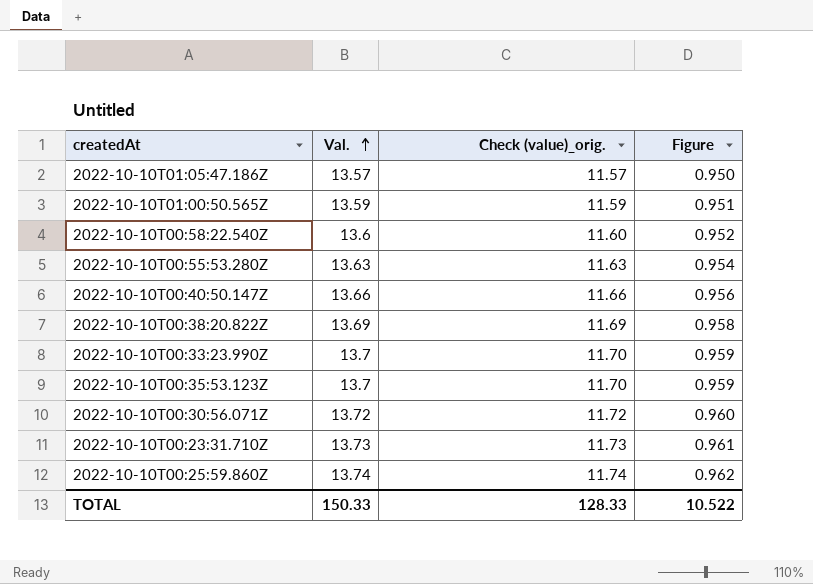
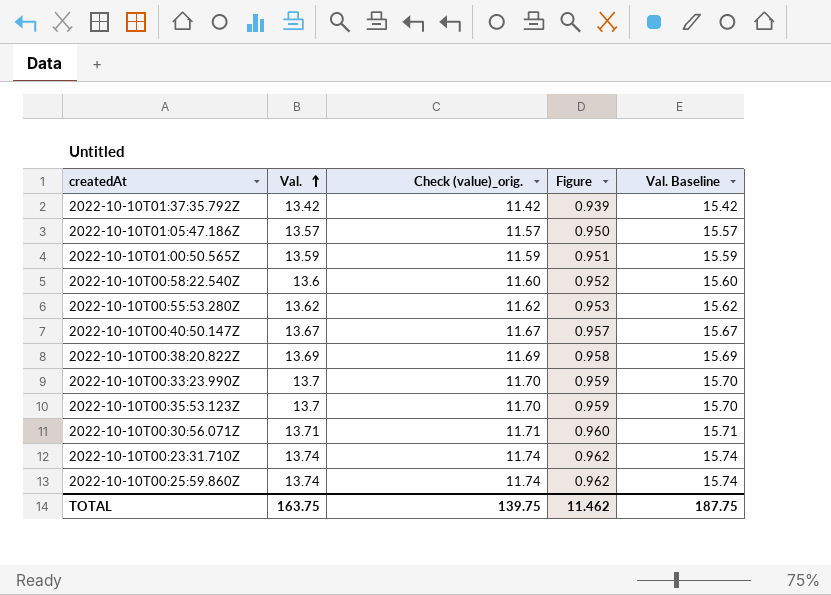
column Val. Baseline | formula: none -> [Val.] + 2
row 2022-10-10T01:37:35.792Z: none -> 13.42 | 11.42 | 0.939 | 15.42
2022-10-10T00:55:53.280Z | Val.: 13.63 -> 13.62
2022-10-10T00:55:53.280Z | Check (value)_orig.: 11.63 -> 11.62
2022-10-10T00:55:53.280Z | Figure: 0.954 -> 0.953
2022-10-10T00:40:50.147Z | Val.: 13.66 -> 13.67
2022-10-10T00:40:50.147Z | Check (value)_orig.: 11.66 -> 11.67
2022-10-10T00:40:50.147Z | Figure: 0.956 -> 0.957
2022-10-10T00:30:56.071Z | Val.: 13.72 -> 13.71
2022-10-10T00:30:56.071Z | Check (value)_orig.: 11.72 -> 11.71
2022-10-10T00:23:31.710Z | Val.: 13.73 -> 13.74
2022-10-10T00:23:31.710Z | Check (value)_orig.: 11.73 -> 11.74
2022-10-10T00:23:31.710Z | Figure: 0.961 -> 0.962
TOTAL | Val.: 150.33 -> 163.75
TOTAL | Check (value)_orig.: 128.33 -> 139.75
TOTAL | Figure: 10.522 -> 11.462

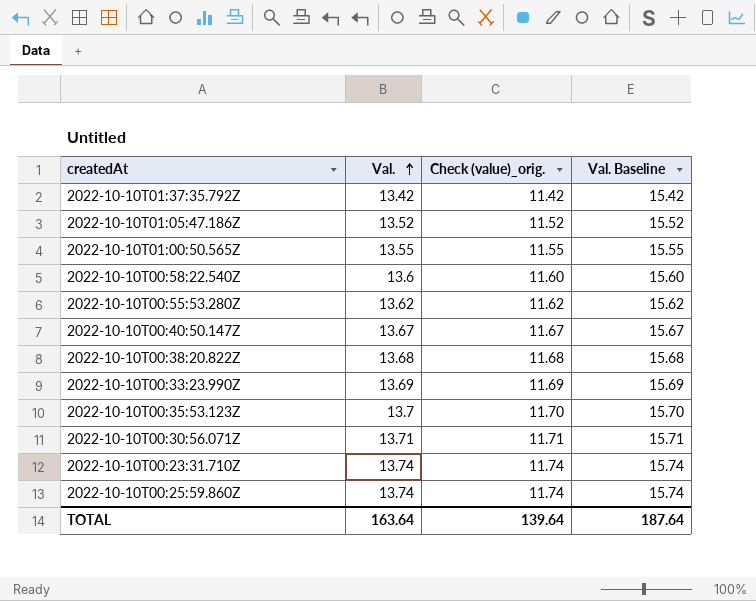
column Figure | formula: [Val.] * 0.07 -> none
2022-10-10T01:05:47.186Z | Val.: 13.57 -> 13.52
2022-10-10T01:05:47.186Z | Check (value)_orig.: 11.57 -> 11.52
2022-10-10T01:05:47.186Z | Val. Baseline: 15.57 -> 15.52
2022-10-10T01:00:50.565Z | Val.: 13.59 -> 13.55
2022-10-10T01:00:50.565Z | Check (value)_orig.: 11.59 -> 11.55
2022-10-10T01:00:50.565Z | Val. Baseline: 15.59 -> 15.55
2022-10-10T00:38:20.822Z | Val.: 13.69 -> 13.68
2022-10-10T00:38:20.822Z | Check (value)_orig.: 11.69 -> 11.68
2022-10-10T00:38:20.822Z | Val. Baseline: 15.69 -> 15.68
2022-10-10T00:33:23.990Z | Val.: 13.7 -> 13.69
2022-10-10T00:33:23.990Z | Check (value)_orig.: 11.70 -> 11.69
2022-10-10T00:33:23.990Z | Val. Baseline: 15.70 -> 15.69
TOTAL | Val.: 163.75 -> 163.64
TOTAL | Check (value)_orig.: 139.75 -> 139.64
TOTAL | Val. Baseline: 187.75 -> 187.64

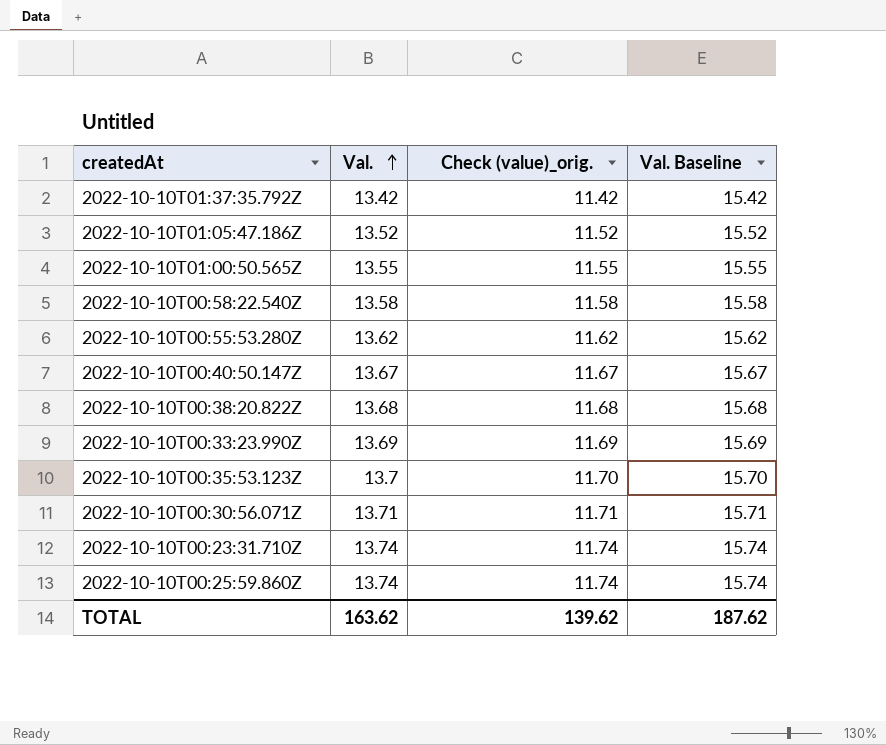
2022-10-10T00:58:22.540Z | Val.: 13.6 -> 13.58
2022-10-10T00:58:22.540Z | Check (value)_orig.: 11.60 -> 11.58
2022-10-10T00:58:22.540Z | Val. Baseline: 15.60 -> 15.58
TOTAL | Val.: 163.64 -> 163.62
TOTAL | Check (value)_orig.: 139.64 -> 139.62
TOTAL | Val. Baseline: 187.64 -> 187.62

